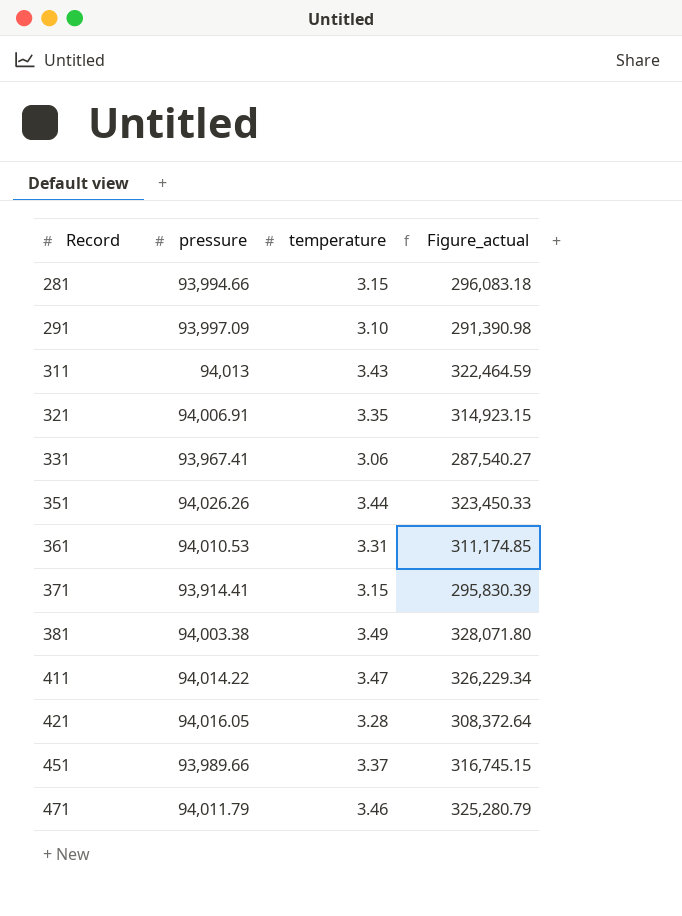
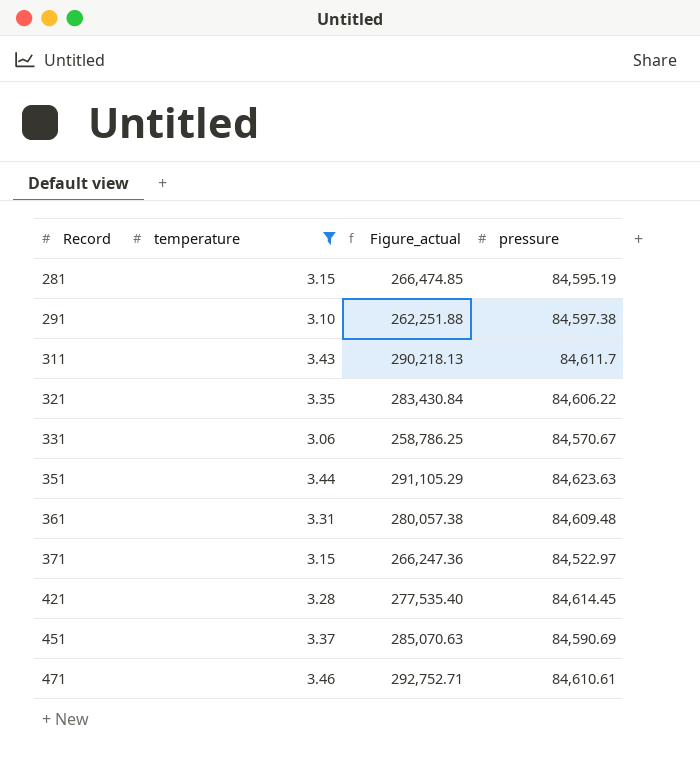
filter: none -> temperature <= 3.46
column pressure | position: 2 -> 4
281 | Figure_actual: 296,083.18 -> 266,474.85
281 | pressure: 93,994.66 -> 84,595.19
291 | Figure_actual: 291,390.98 -> 262,251.88
291 | pressure: 93,997.09 -> 84,597.38
311 | Figure_actual: 322,464.59 -> 290,218.13
311 | pressure: 94,013 -> 84,611.7
321 | Figure_actual: 314,923.15 -> 283,430.84
321 | pressure: 94,006.91 -> 84,606.22
331 | Figure_actual: 287,540.27 -> 258,786.25
331 | pressure: 93,967.41 -> 84,570.67
351 | Figure_actual: 323,450.33 -> 291,105.29
351 | pressure: 94,026.26 -> 84,623.63
361 | Figure_actual: 311,174.85 -> 280,057.38
361 | pressure: 94,010.53 -> 84,609.48
371 | Figure_actual: 295,830.39 -> 266,247.36
371 | pressure: 93,914.41 -> 84,522.97
421 | Figure_actual: 308,372.64 -> 277,535.40
421 | pressure: 94,016.05 -> 84,614.45
451 | Figure_actual: 316,745.15 -> 285,070.63
451 | pressure: 93,989.66 -> 84,590.69
471 | Figure_actual: 325,280.79 -> 292,752.71
471 | pressure: 94,011.79 -> 84,610.61

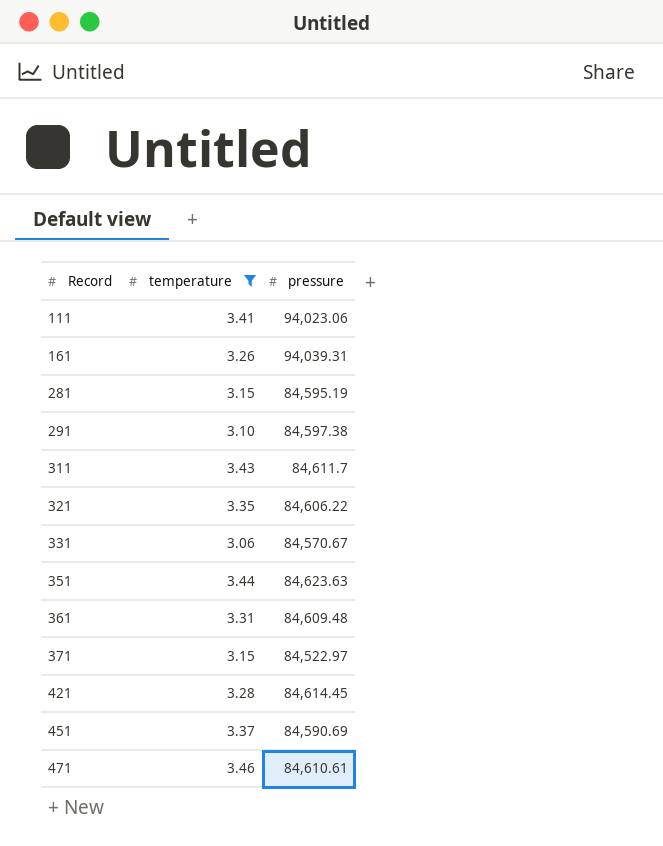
column Figure_actual | formula: [temperature] * [pressure] -> none
row 111: none -> 3.41 | 94,023.06
row 161: none -> 3.26 | 94,039.31

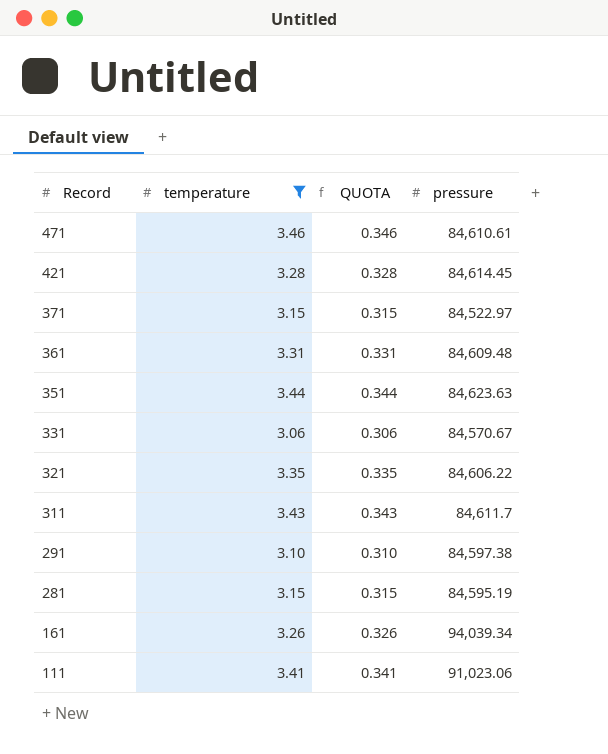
row order: Record ascending -> Record descending
column QUOTA | formula: none -> [temperature] * 0.1
row 451: 3.37 | 84,590.69 -> none
161 | pressure: 94,039.31 -> 94,039.34
111 | pressure: 94,023.06 -> 91,023.06

